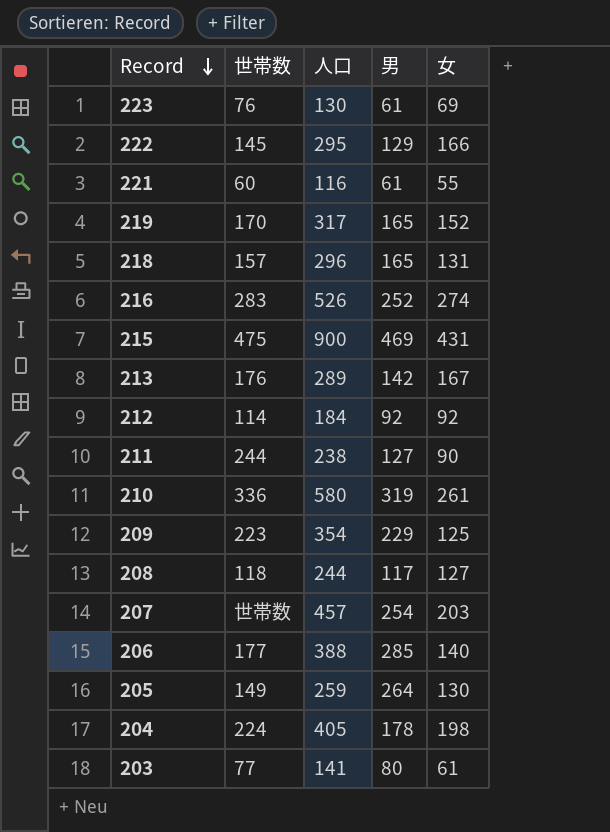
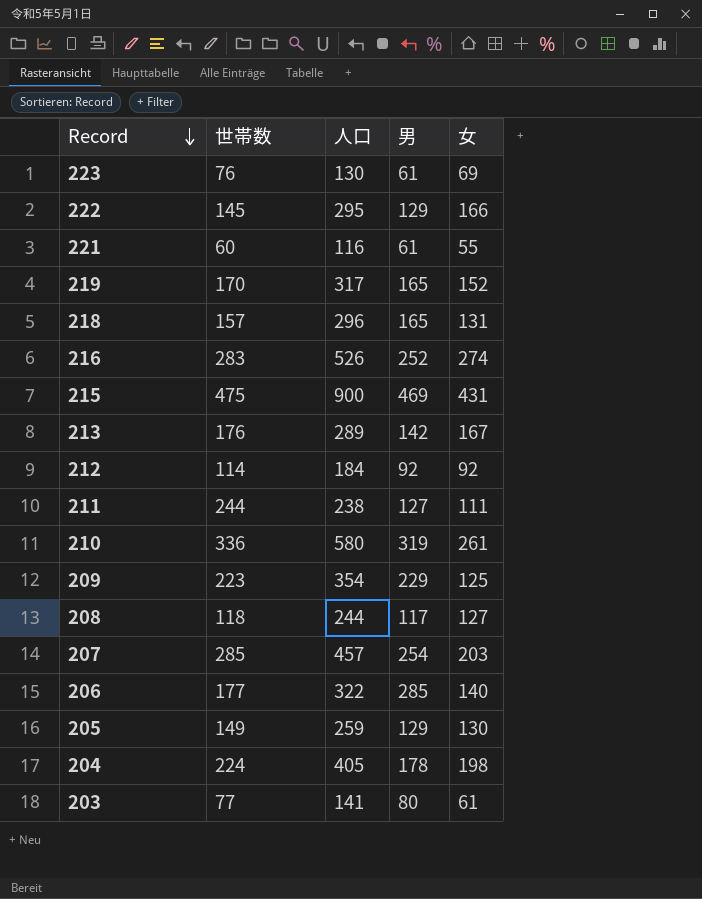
211 | 女: 90 -> 111
207 | 世帯数: 世帯数 -> 285
206 | 人口: 388 -> 322
205 | 男: 264 -> 129

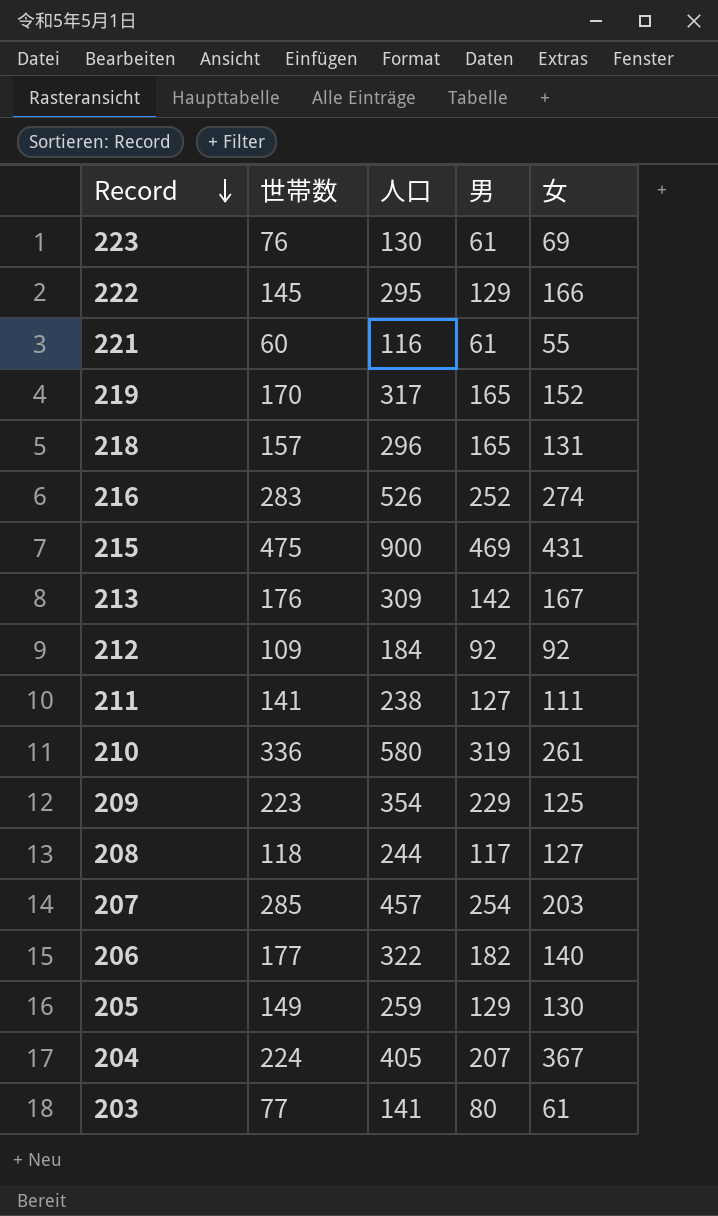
213 | 人口: 289 -> 309
212 | 世帯数: 114 -> 109
211 | 世帯数: 244 -> 141
206 | 男: 285 -> 182
204 | 男: 178 -> 207
204 | 女: 198 -> 367

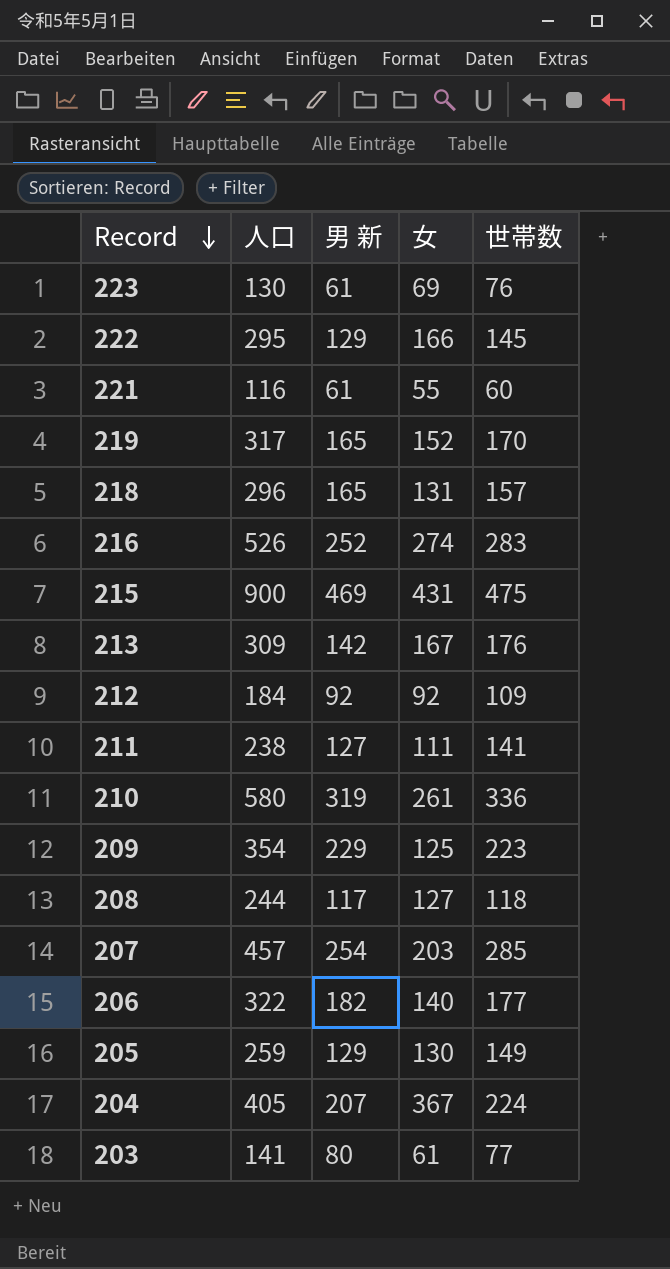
column name: 男 -> 男 新
column 世帯数 | position: 2 -> 5

